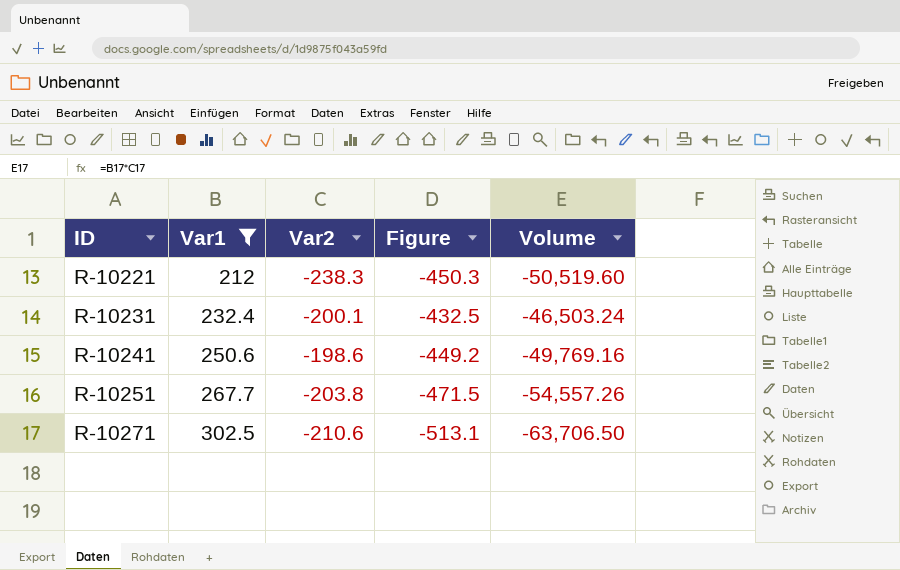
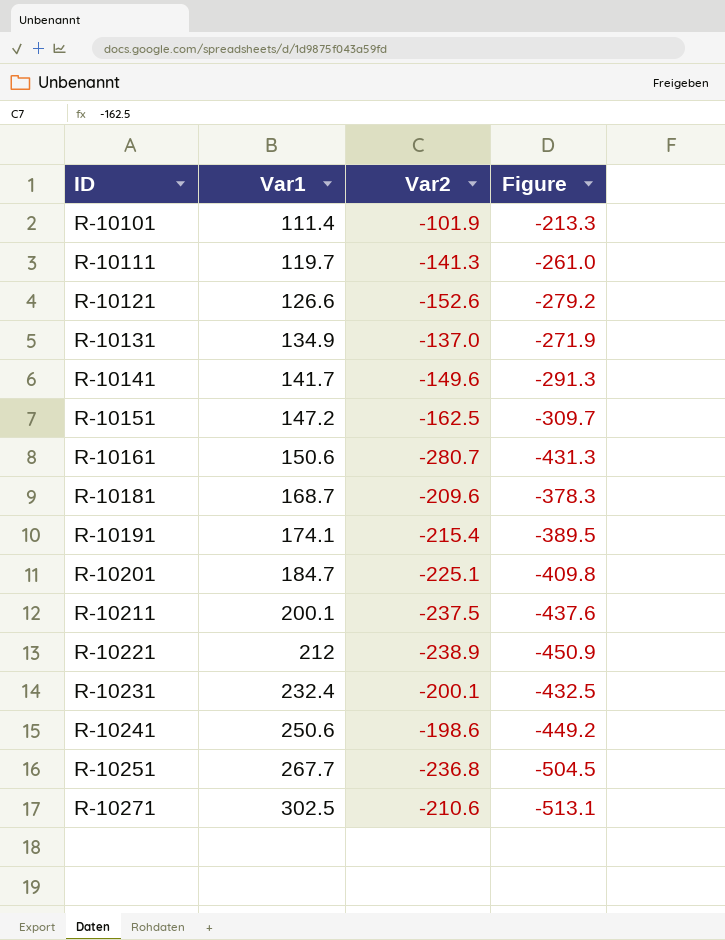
filter: Var1 >= 212 -> none
column Volume | formula: [Var1] * [Var2] -> none
R-10221 | Var2: -238.3 -> -238.9
R-10221 | Figure: -450.3 -> -450.9
R-10251 | Var2: -203.8 -> -236.8
R-10251 | Figure: -471.5 -> -504.5

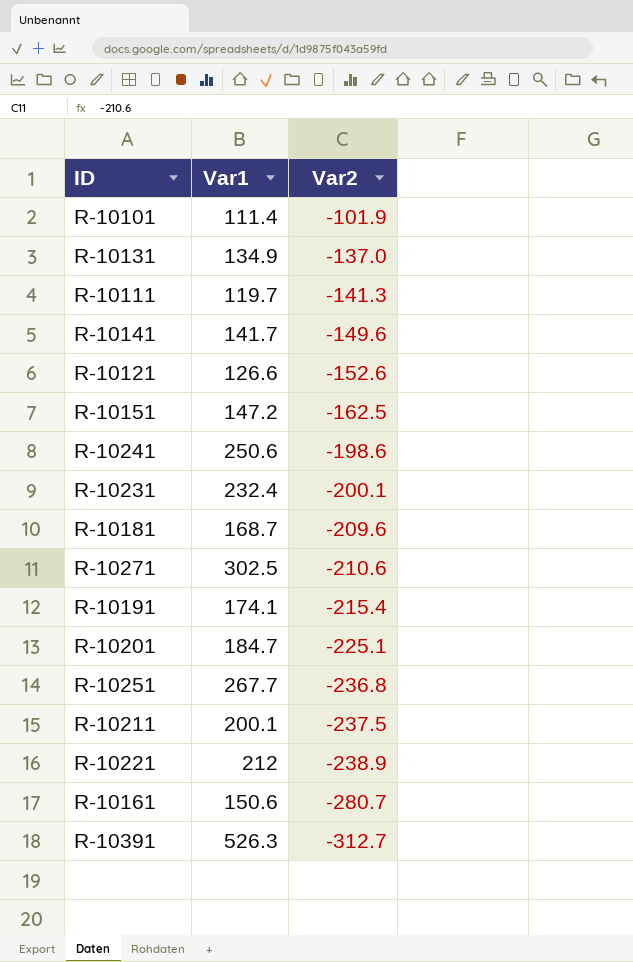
row order: ID ascending -> Var2 descending
column Figure | formula: [Var2] - [Var1] -> none
row R-10391: none -> 526.3 | -312.7

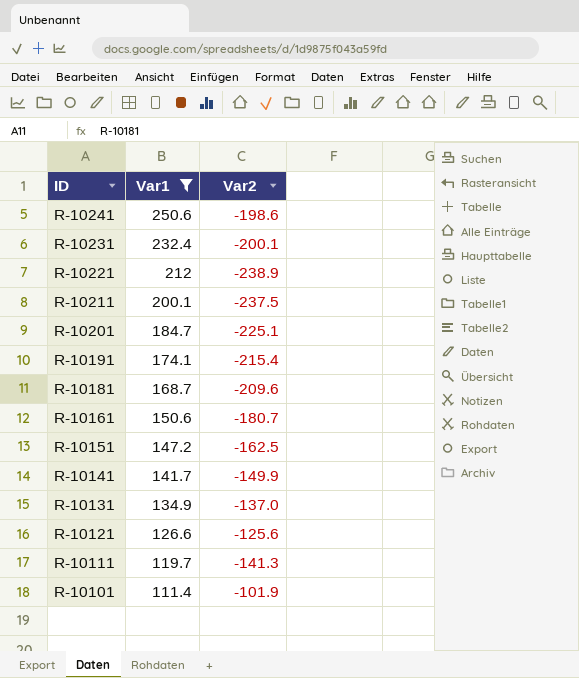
filter: none -> Var1 <= 250.6
row order: Var2 descending -> ID descending
R-10161 | Var2: -280.7 -> -180.7
R-10141 | Var2: -149.6 -> -149.9
R-10121 | Var2: -152.6 -> -125.6

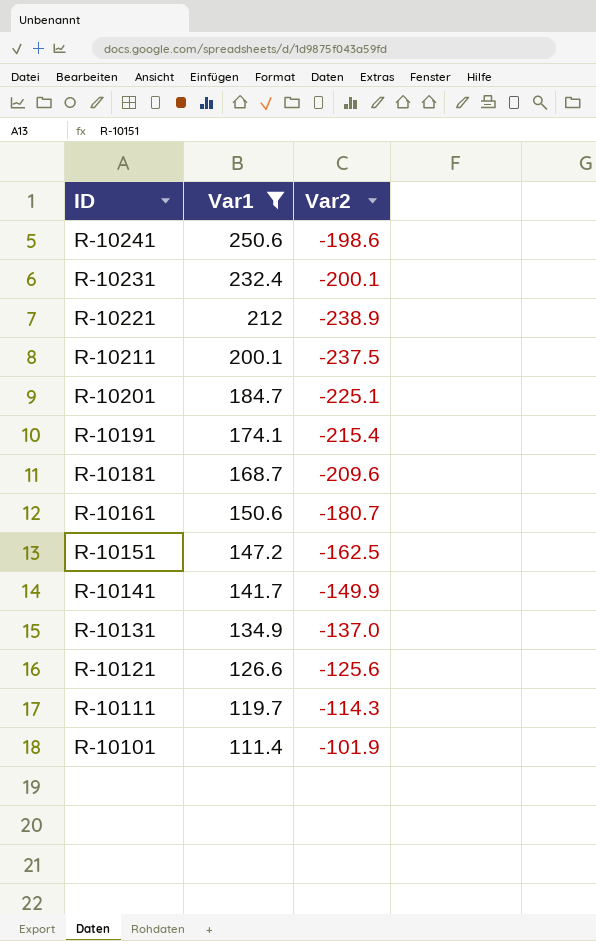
R-10111 | Var2: -141.3 -> -114.3

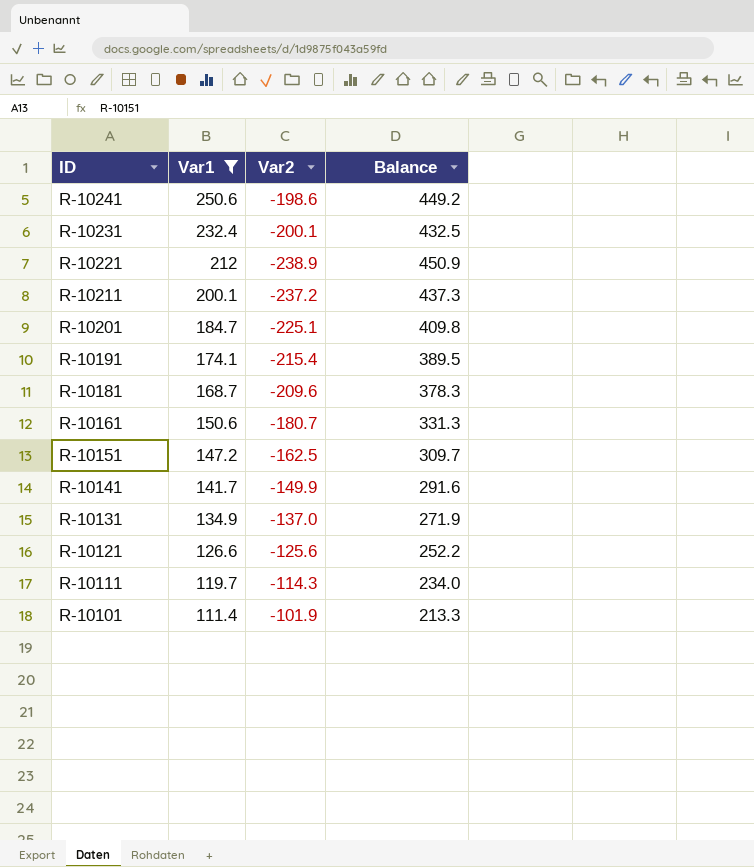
column Balance | formula: none -> [Var1] - [Var2]
R-10211 | Var2: -237.5 -> -237.2

